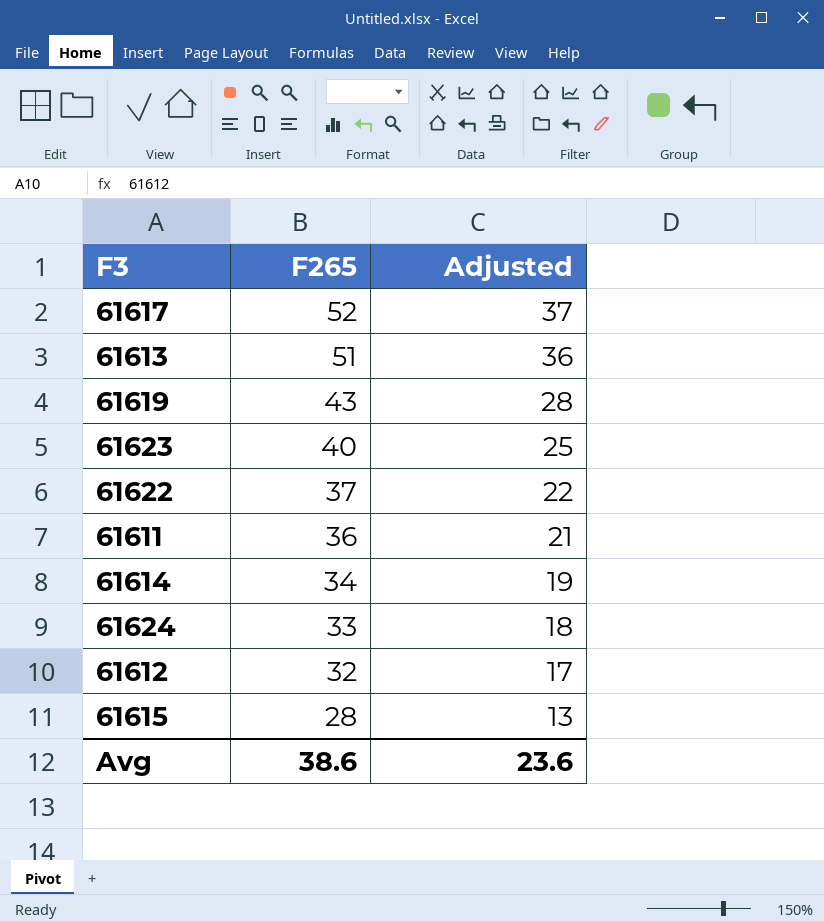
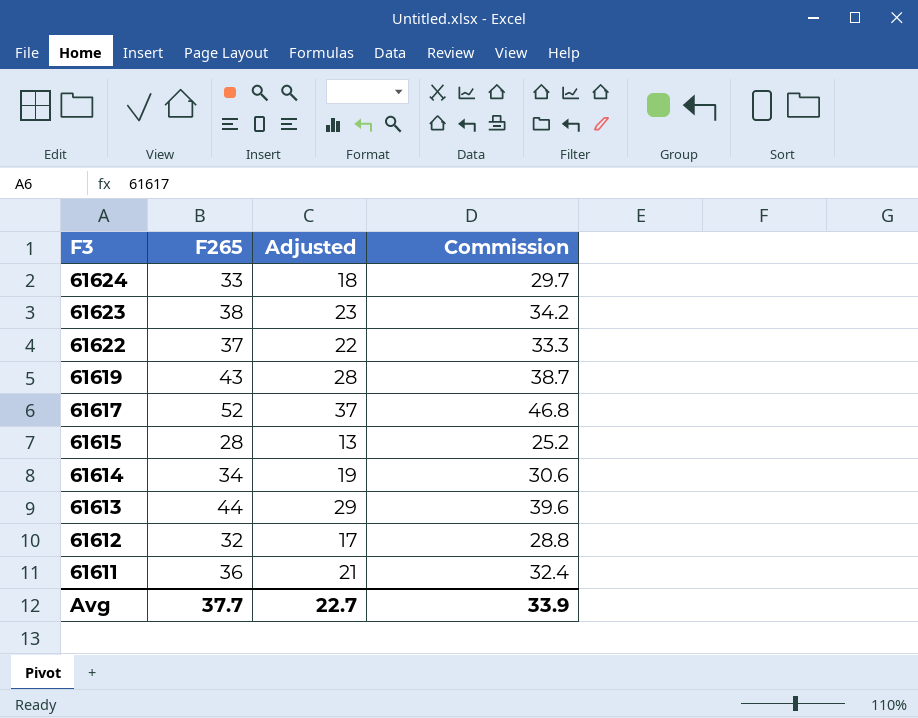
row order: F265 descending -> F3 descending
column Commission | formula: none -> [F265] * 0.9
61623 | F265: 40 -> 38
61623 | Adjusted: 25 -> 23
61613 | F265: 51 -> 44
61613 | Adjusted: 36 -> 29
Avg | F265: 38.6 -> 37.7
Avg | Adjusted: 23.6 -> 22.7

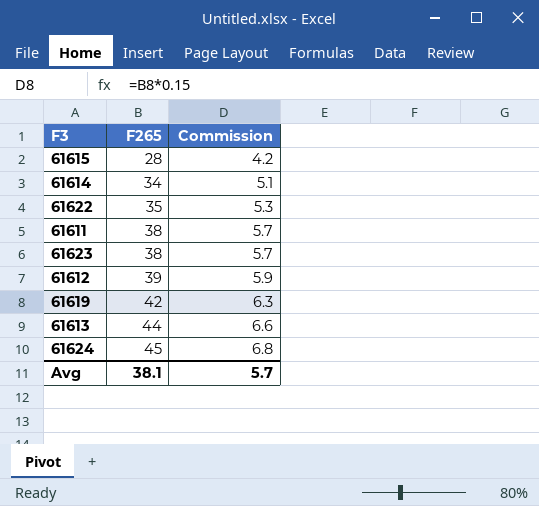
row order: F3 descending -> F265 ascending
column Adjusted | formula: [F265] - 15 -> none
column Commission | formula: [F265] * 0.9 -> [F265] * 0.15
row 61617: 52 | 37 | 46.8 -> none
61622 | F265: 37 -> 35
61611 | F265: 36 -> 38
61612 | F265: 32 -> 39
61619 | F265: 43 -> 42
61624 | F265: 33 -> 45
Avg | F265: 37.7 -> 38.1
Avg | Commission: 33.9 -> 5.7

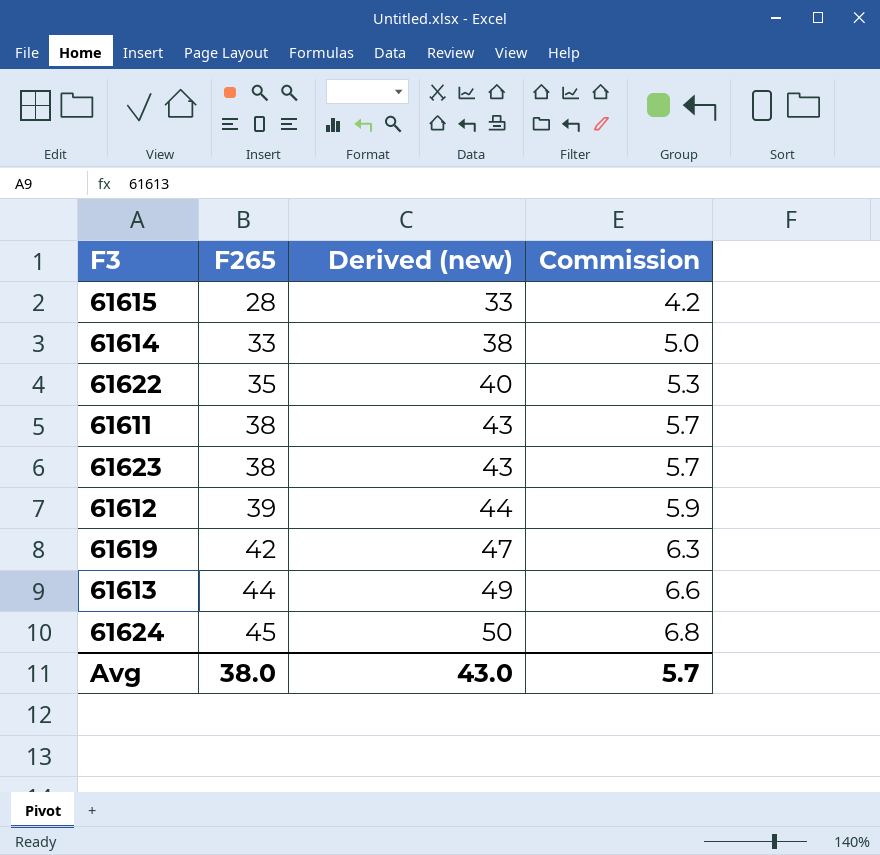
column Derived (new) | formula: none -> [F265] + 5
61614 | F265: 34 -> 33
61614 | Commission: 5.1 -> 5.0
Avg | F265: 38.1 -> 38.0

